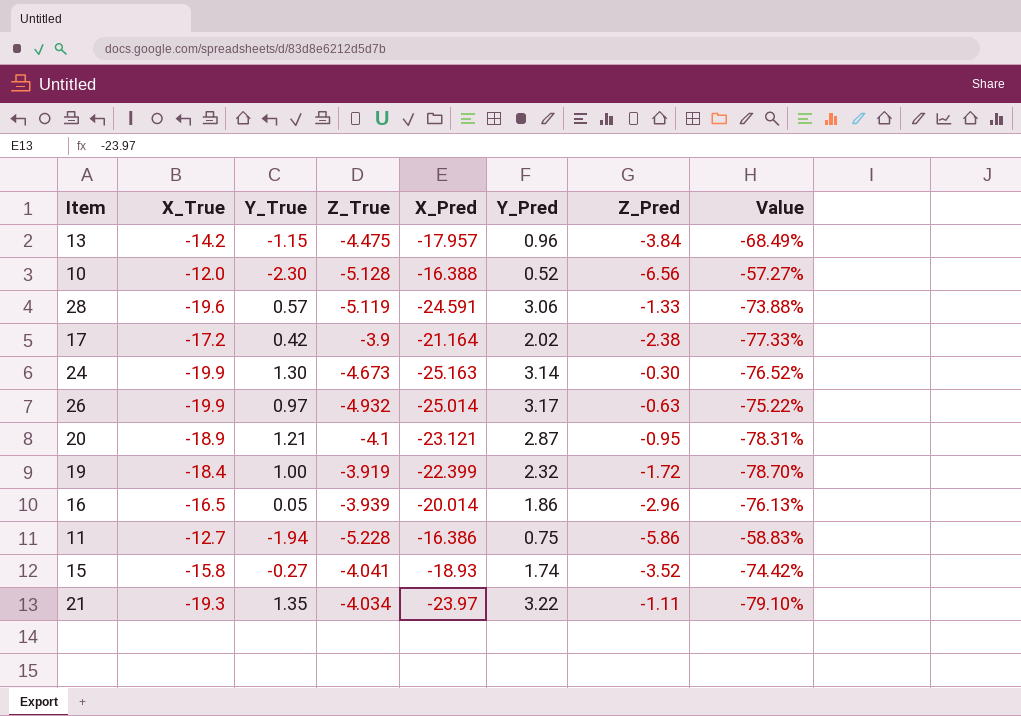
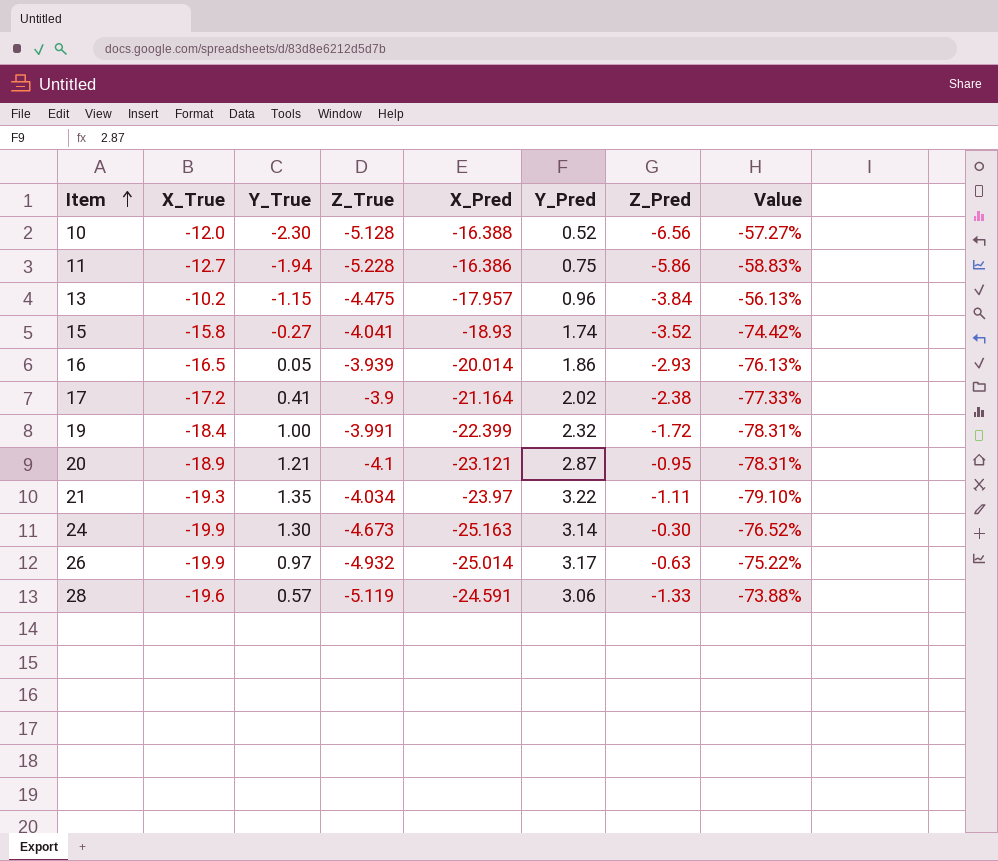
row order: none -> Item ascending
13 | X_True: -14.2 -> -10.2
13 | Value: -68.49% -> -56.13%
16 | Z_Pred: -2.96 -> -2.93
17 | Y_True: 0.42 -> 0.41
19 | Z_True: -3.919 -> -3.991
19 | Value: -78.70% -> -78.31%

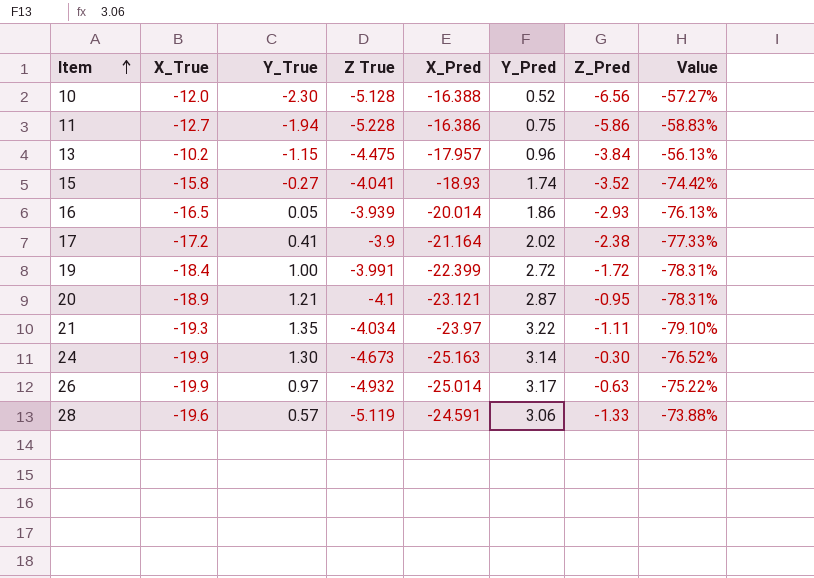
column name: Z_True -> Z True
19 | Y_Pred: 2.32 -> 2.72

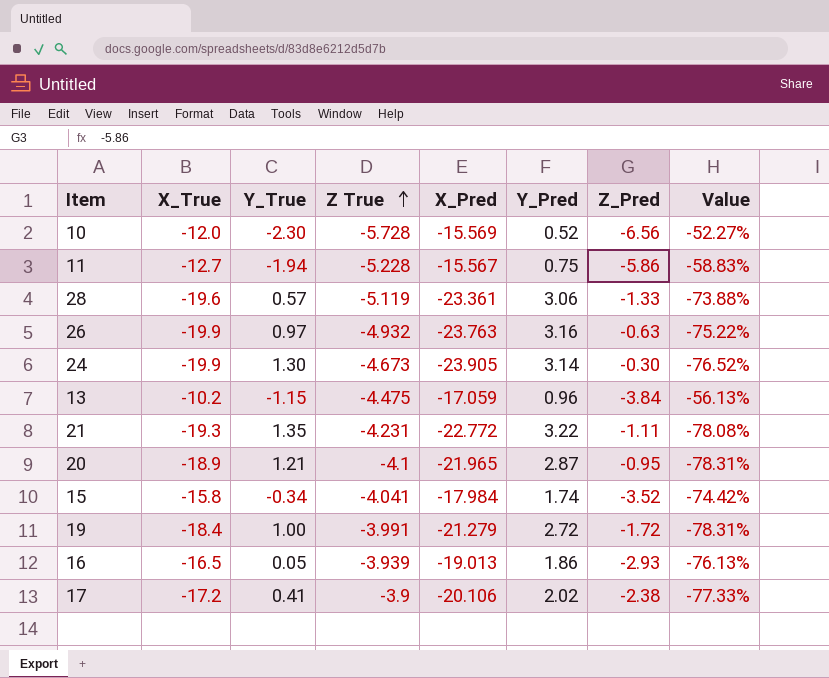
row order: Item ascending -> Z True ascending
10 | Z True: -5.128 -> -5.728
10 | X_Pred: -16.388 -> -15.569
10 | Value: -57.27% -> -52.27%
11 | X_Pred: -16.386 -> -15.567
28 | X_Pred: -24.591 -> -23.361
26 | X_Pred: -25.014 -> -23.763
26 | Y_Pred: 3.17 -> 3.16
24 | X_Pred: -25.163 -> -23.905
13 | X_Pred: -17.957 -> -17.059
21 | Z True: -4.034 -> -4.231
21 | X_Pred: -23.97 -> -22.772
21 | Value: -79.10% -> -78.08%
20 | X_Pred: -23.121 -> -21.965
15 | Y_True: -0.27 -> -0.34
15 | X_Pred: -18.93 -> -17.984
19 | X_Pred: -22.399 -> -21.279
16 | X_Pred: -20.014 -> -19.013
17 | X_Pred: -21.164 -> -20.106

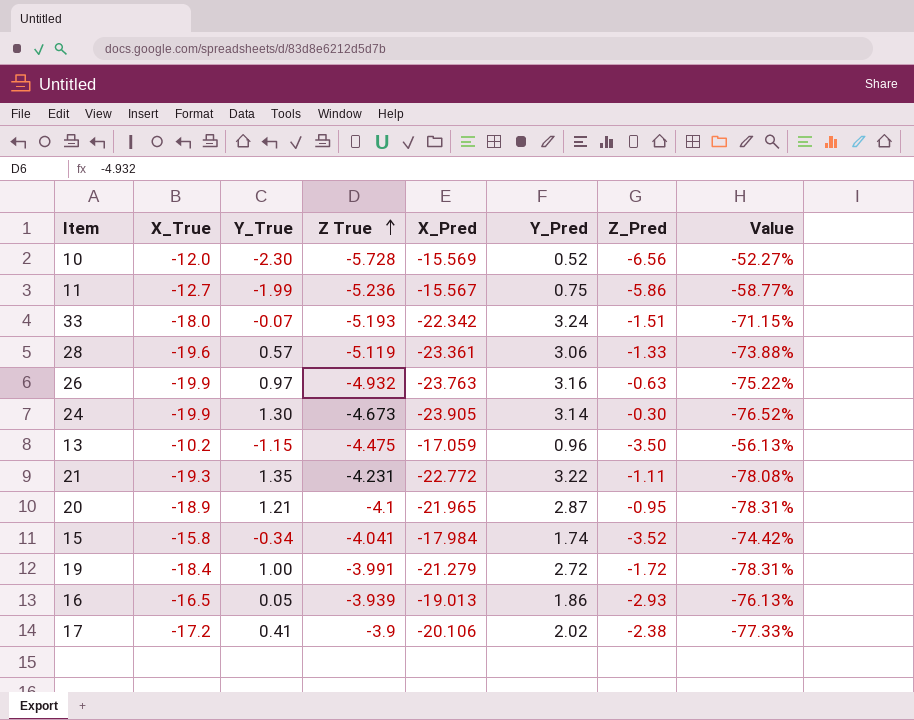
11 | Y_True: -1.94 -> -1.99
11 | Z True: -5.228 -> -5.236
11 | Value: -58.83% -> -58.77%
row 33: none -> -18.0 | -0.07 | -5.193 | -22.342 | 3.24 | -1.51 | -71.15%
13 | Z_Pred: -3.84 -> -3.50

